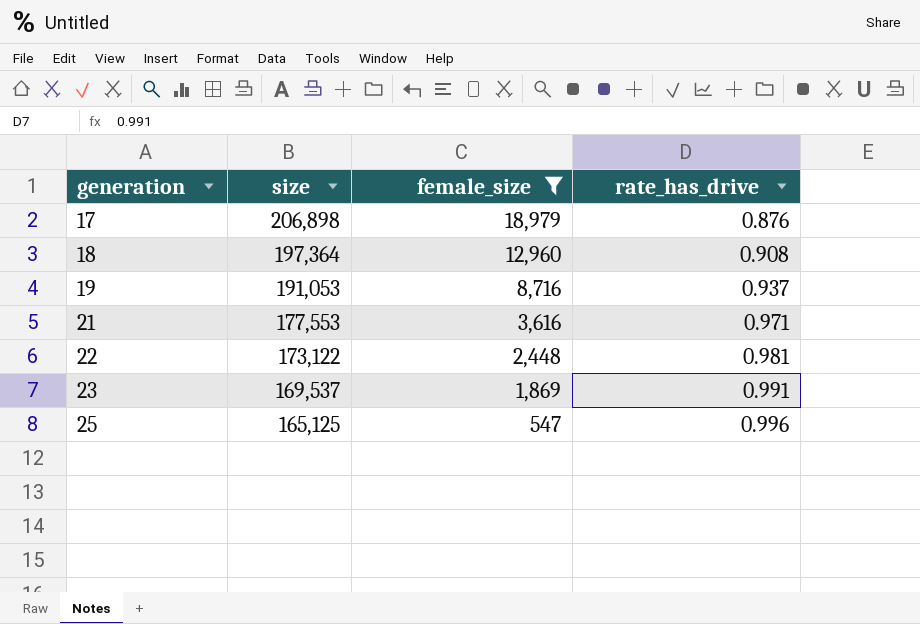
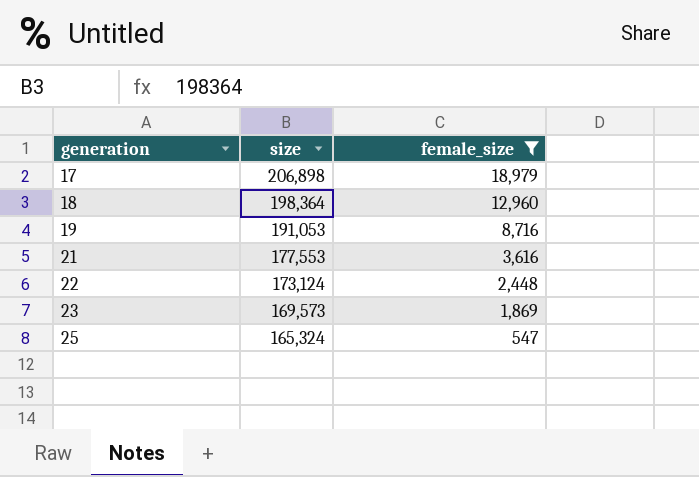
column rate_has_drive | position: 4 -> none
18 | size: 197,364 -> 198,364
22 | size: 173,122 -> 173,124
23 | size: 169,537 -> 169,573
25 | size: 165,125 -> 165,324

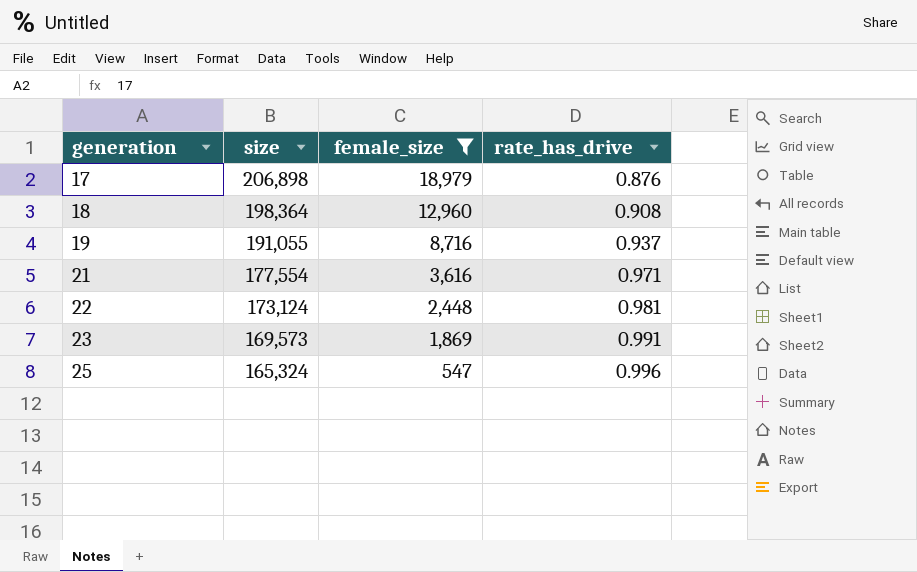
column rate_has_drive | position: none -> 4
19 | size: 191,053 -> 191,055
21 | size: 177,553 -> 177,554

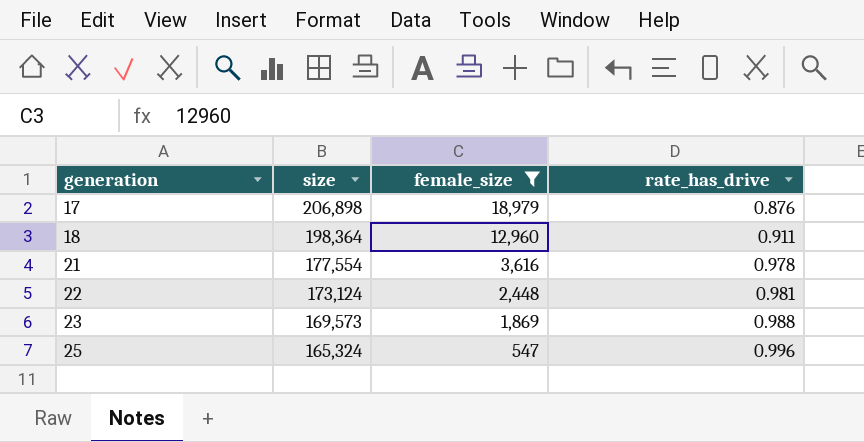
row 19: 191,055 | 8,716 | 0.937 -> none
18 | rate_has_drive: 0.908 -> 0.911
21 | rate_has_drive: 0.971 -> 0.978
23 | rate_has_drive: 0.991 -> 0.988

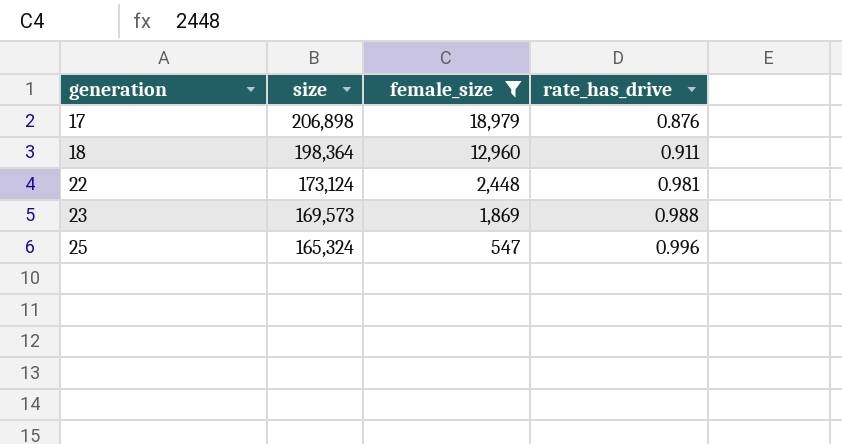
row 21: 177,554 | 3,616 | 0.978 -> none

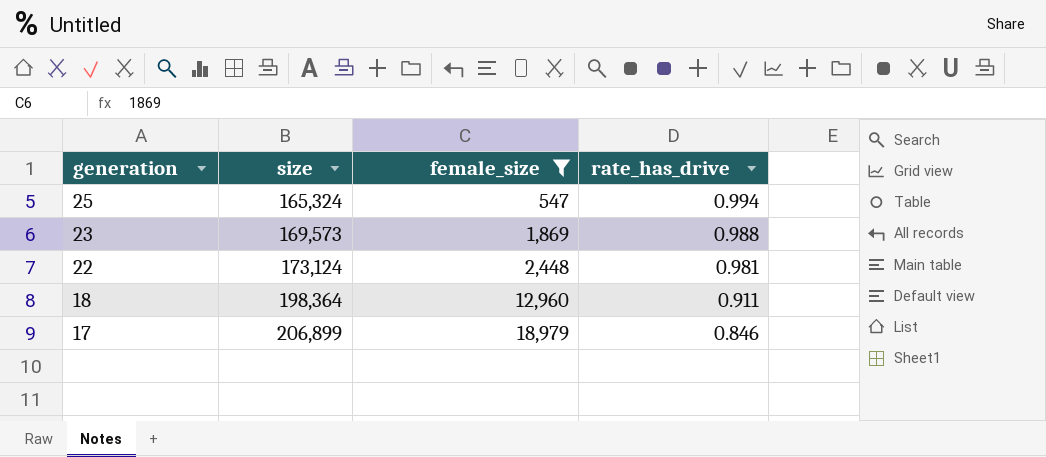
row order: generation ascending -> generation descending
25 | rate_has_drive: 0.996 -> 0.994
17 | size: 206,898 -> 206,899
17 | rate_has_drive: 0.876 -> 0.846

